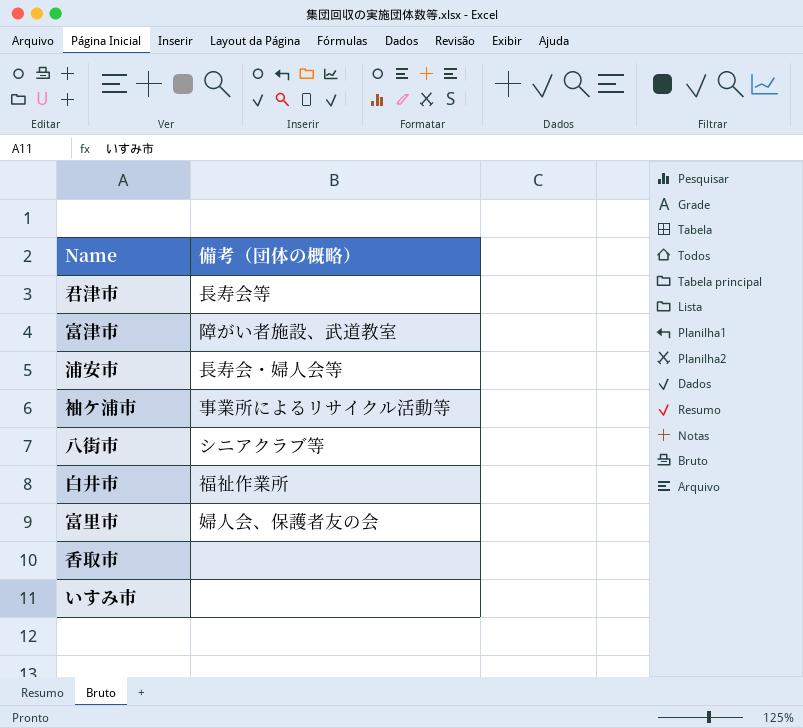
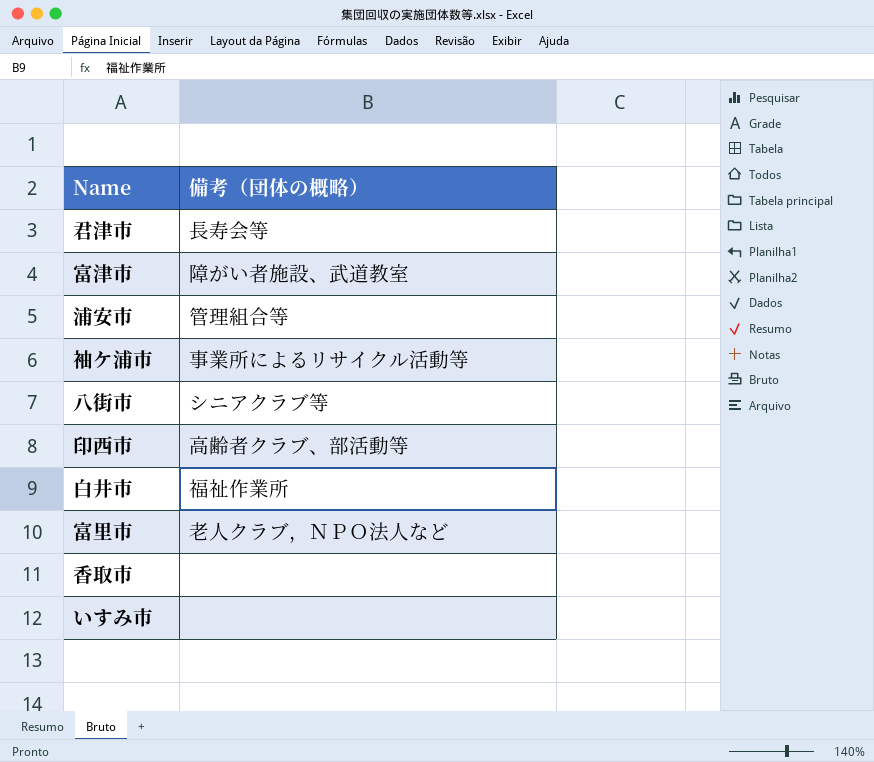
浦安市 | 備考（団体の概略）: 長寿会・婦人会等 -> 管理組合等
row 印西市: none -> 高齢者クラブ、部活動等
富里市 | 備考（団体の概略）: 婦人会、保護者友の会 -> 老人クラブ，ＮＰＯ法人など

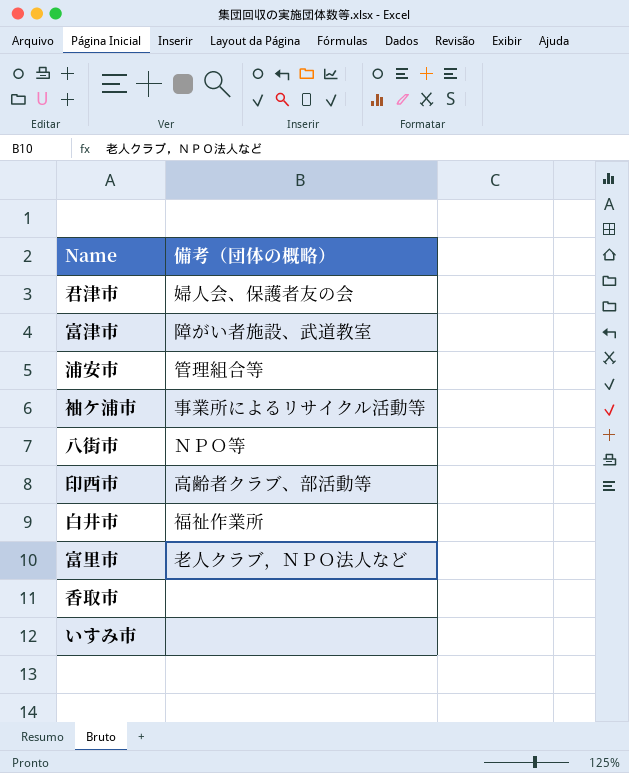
君津市 | 備考（団体の概略）: 長寿会等 -> 婦人会、保護者友の会
八街市 | 備考（団体の概略）: シニアクラブ等 -> ＮＰＯ等

